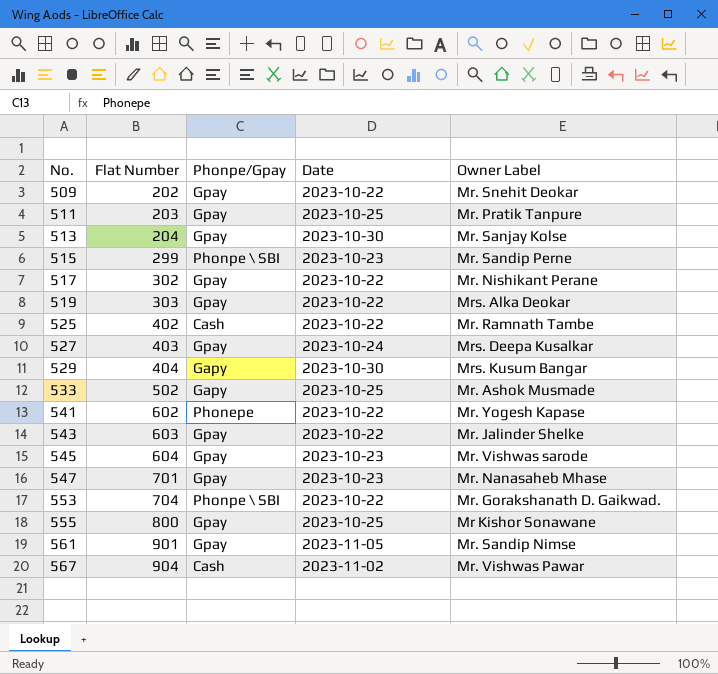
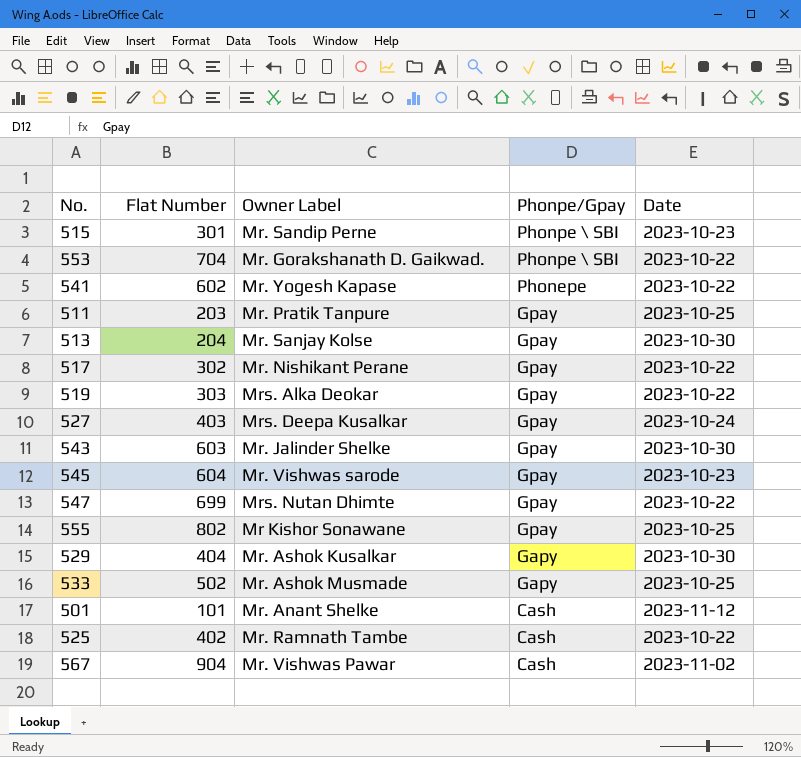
row order: No. ascending -> Phonpe/Gpay descending
column Owner Label | position: 5 -> 3
row 509: 202 | Gpay | 2023-10-22 | Mr. Snehit Deokar -> none
row 561: 901 | Gpay | 2023-11-05 | Mr. Sandip Nimse -> none
515 | Flat Number: 299 -> 301
543 | Date: 2023-10-22 -> 2023-10-30
547 | Flat Number: 701 -> 699
547 | Owner Label: Mr. Nanasaheb Mhase -> Mrs. Nutan Dhimte
547 | Date: 2023-10-23 -> 2023-10-22
555 | Flat Number: 800 -> 802
529 | Owner Label: Mrs. Kusum Bangar -> Mr. Ashok Kusalkar
row 501: none -> 101 | Mr. Anant Shelke | Cash | 2023-11-12

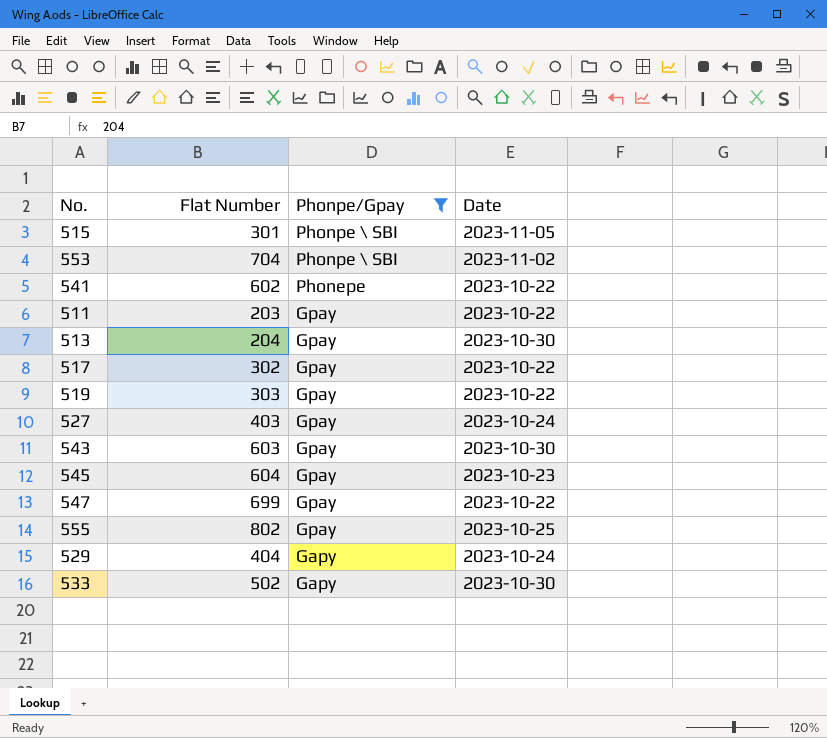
filter: none -> Phonpe/Gpay != Cash
column Owner Label | position: 3 -> none
515 | Date: 2023-10-23 -> 2023-11-05
553 | Date: 2023-10-22 -> 2023-11-02
511 | Date: 2023-10-25 -> 2023-10-22
529 | Date: 2023-10-30 -> 2023-10-24
533 | Date: 2023-10-25 -> 2023-10-30

